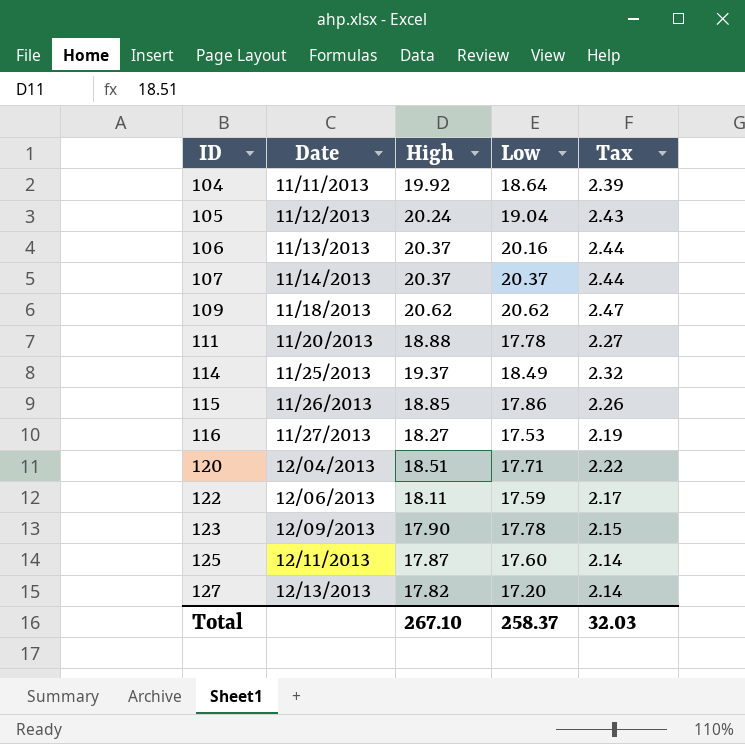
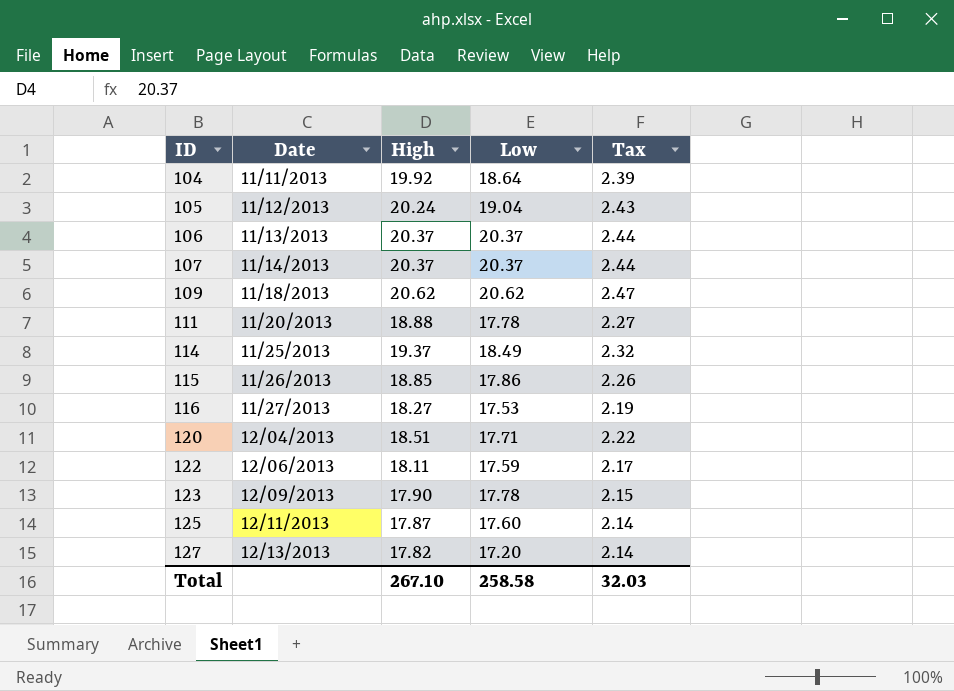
106 | Low: 20.16 -> 20.37
Total | Low: 258.37 -> 258.58

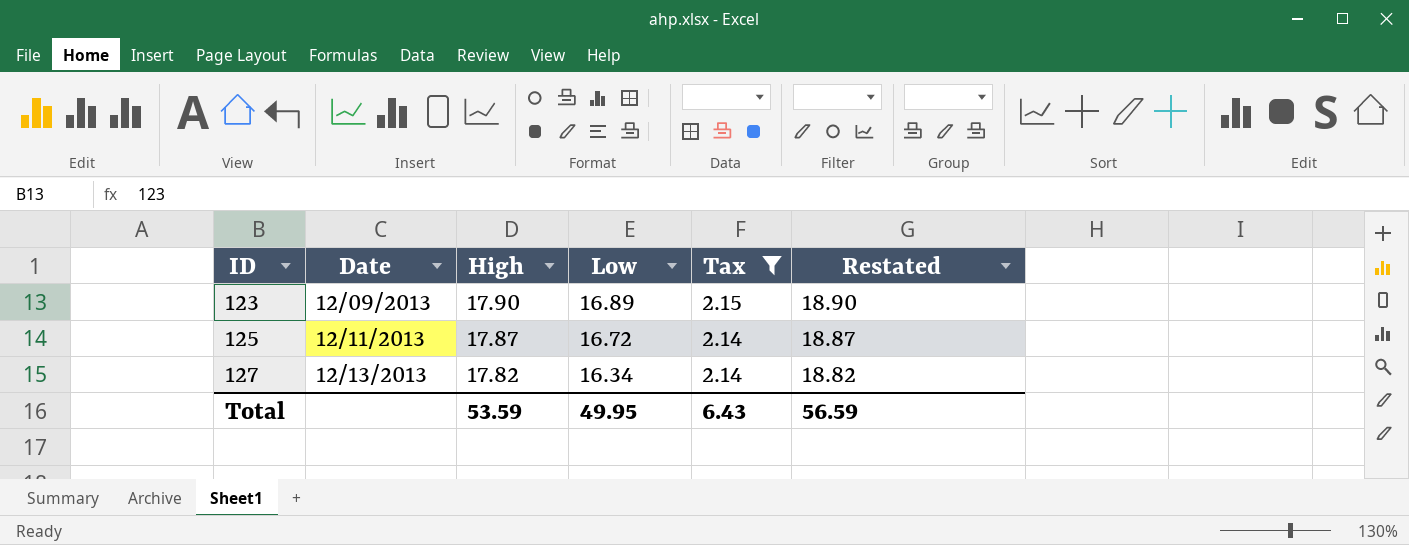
filter: none -> Tax <= 2.15
column Restated | formula: none -> [High] + 1
123 | Low: 17.78 -> 16.89
125 | Low: 17.60 -> 16.72
127 | Low: 17.20 -> 16.34
Total | High: 267.10 -> 53.59
Total | Low: 258.58 -> 49.95
Total | Tax: 32.03 -> 6.43

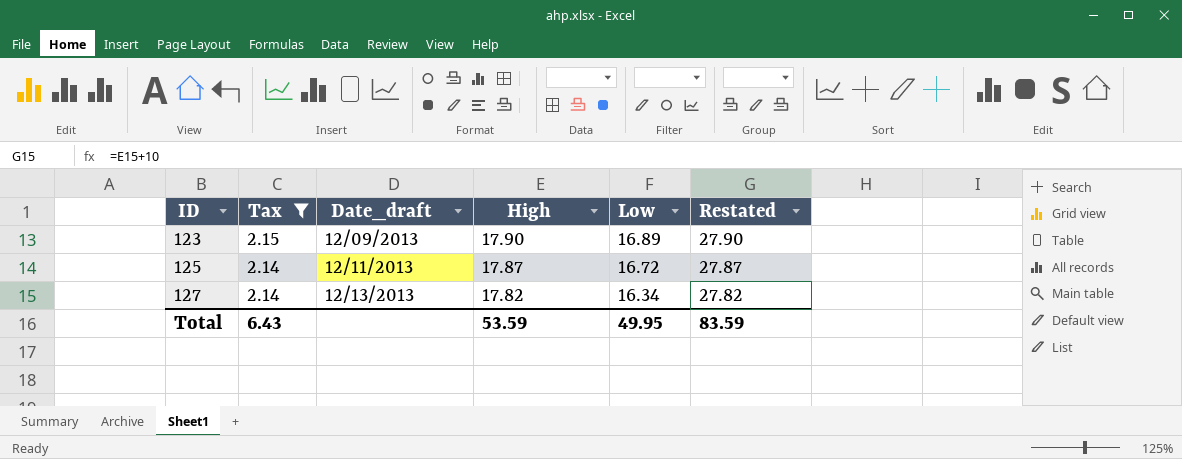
column Tax | position: 5 -> 2
column name: Date -> Date_draft
column Restated | formula: [High] + 1 -> [High] + 10
Total | Restated: 56.59 -> 83.59

